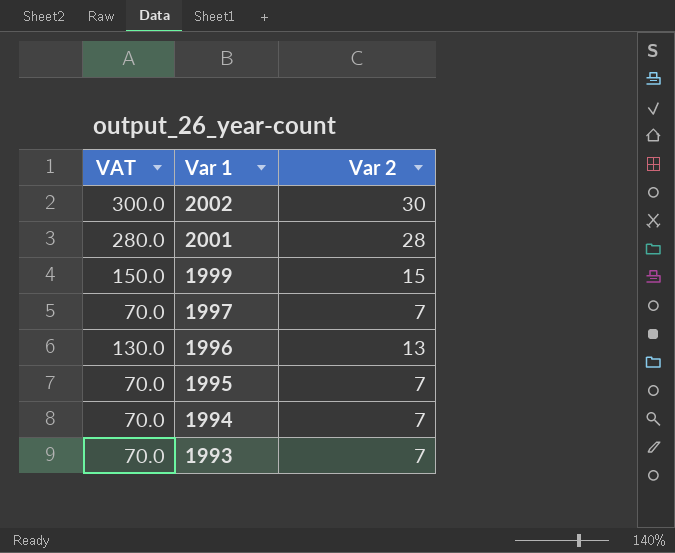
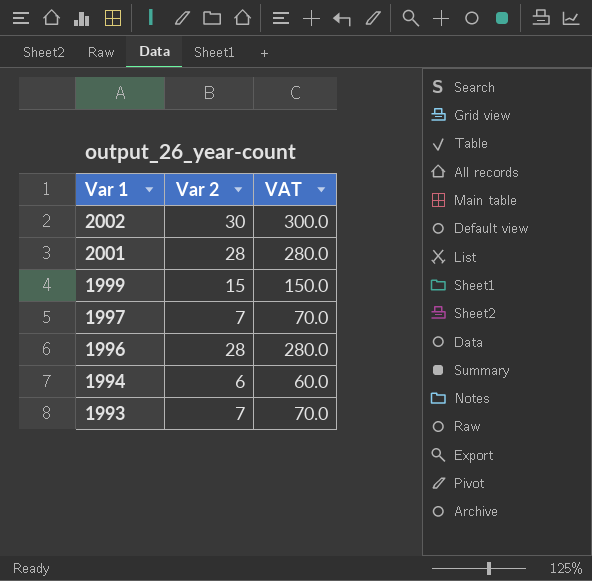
column VAT | position: 1 -> 3
row 1995: 70.0 | 7 -> none
1996 | Var 2: 13 -> 28
1996 | VAT: 130.0 -> 280.0
1994 | Var 2: 7 -> 6
1994 | VAT: 70.0 -> 60.0

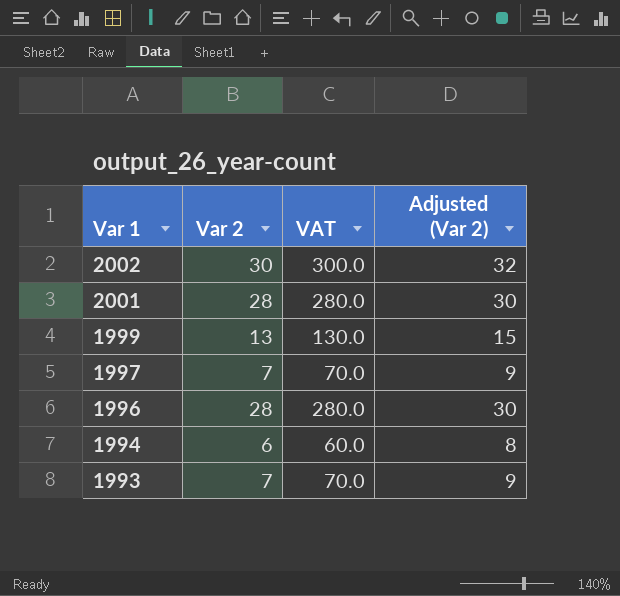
column Adjusted (Var 2) | formula: none -> [Var 2] + 2
1999 | Var 2: 15 -> 13
1999 | VAT: 150.0 -> 130.0

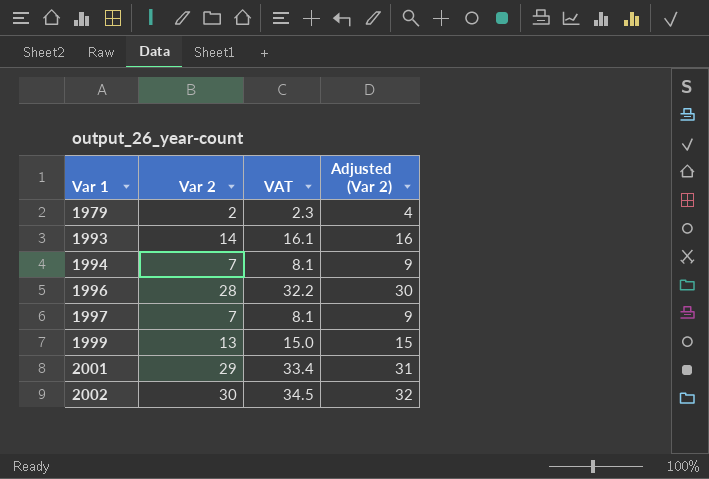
row order: Var 1 descending -> Var 1 ascending
column VAT | formula: [Var 2] * 10 -> [Var 2] * 1.15
row 1979: none -> 2 | 2.3 | 4
1993 | Var 2: 7 -> 14
1993 | Adjusted (Var 2): 9 -> 16
1994 | Var 2: 6 -> 7
1994 | Adjusted (Var 2): 8 -> 9
2001 | Var 2: 28 -> 29
2001 | Adjusted (Var 2): 30 -> 31

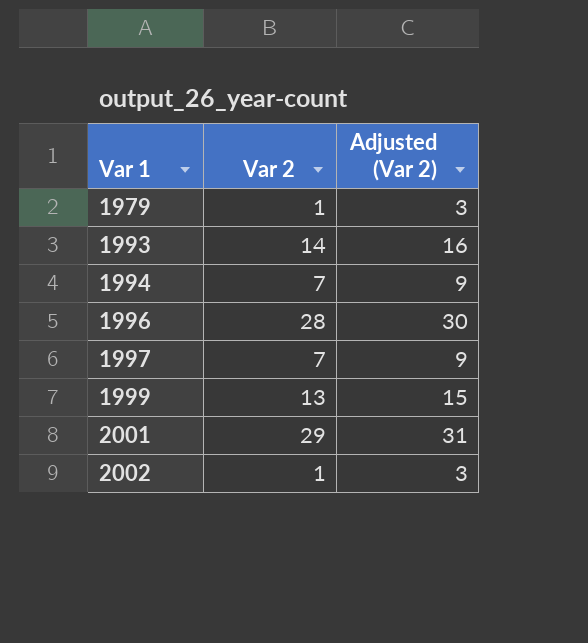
column VAT | formula: [Var 2] * 1.15 -> none
1979 | Var 2: 2 -> 1
1979 | Adjusted (Var 2): 4 -> 3
2002 | Var 2: 30 -> 1
2002 | Adjusted (Var 2): 32 -> 3

